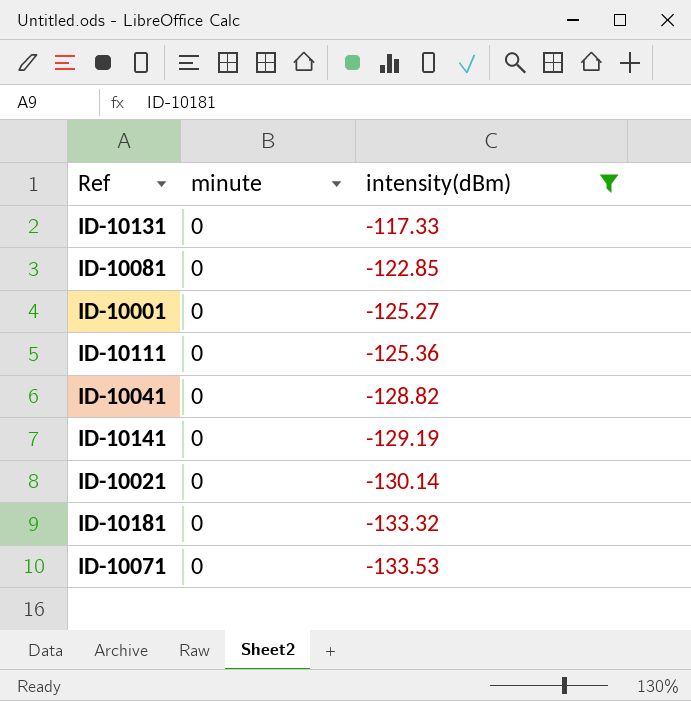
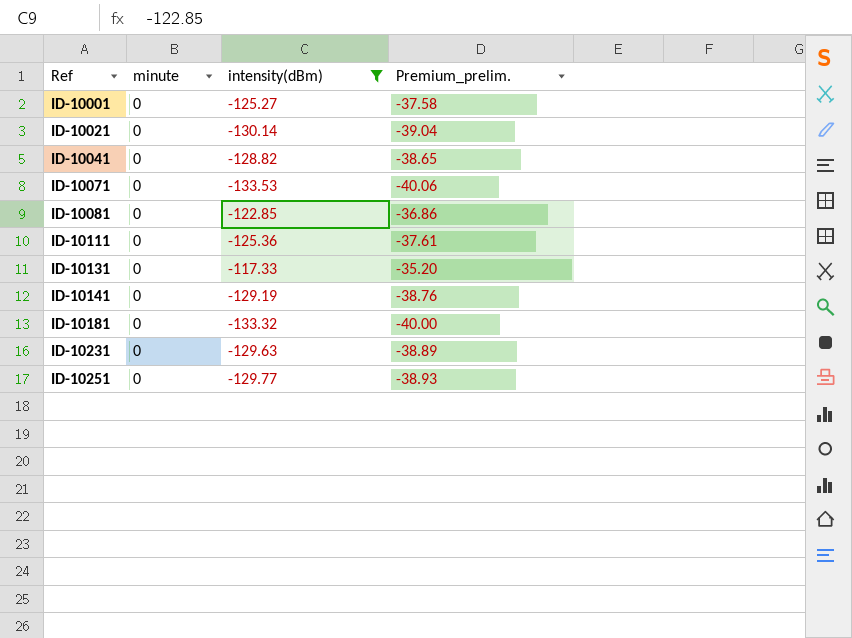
row order: intensity(dBm) descending -> Ref ascending
column Premium_prelim. | formula: none -> [intensity(dBm)] * 0.3
row ID-10231: none -> 0 | -129.63 | -38.89
row ID-10251: none -> 0 | -129.77 | -38.93

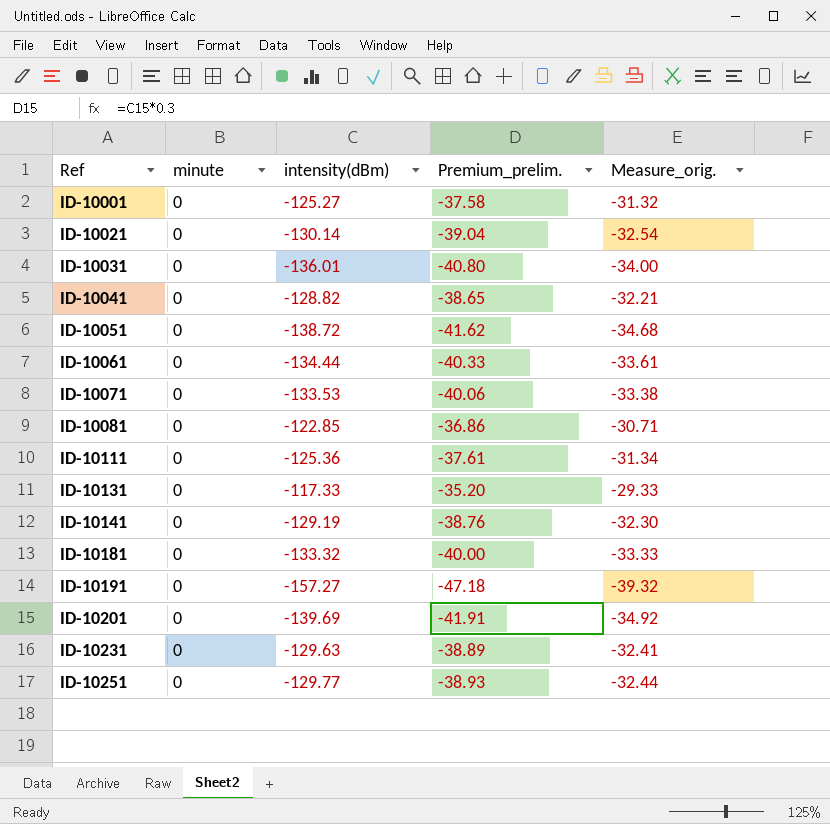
filter: intensity(dBm) >= -133.53 -> none
column Measure_orig. | formula: none -> [intensity(dBm)] * 0.25

